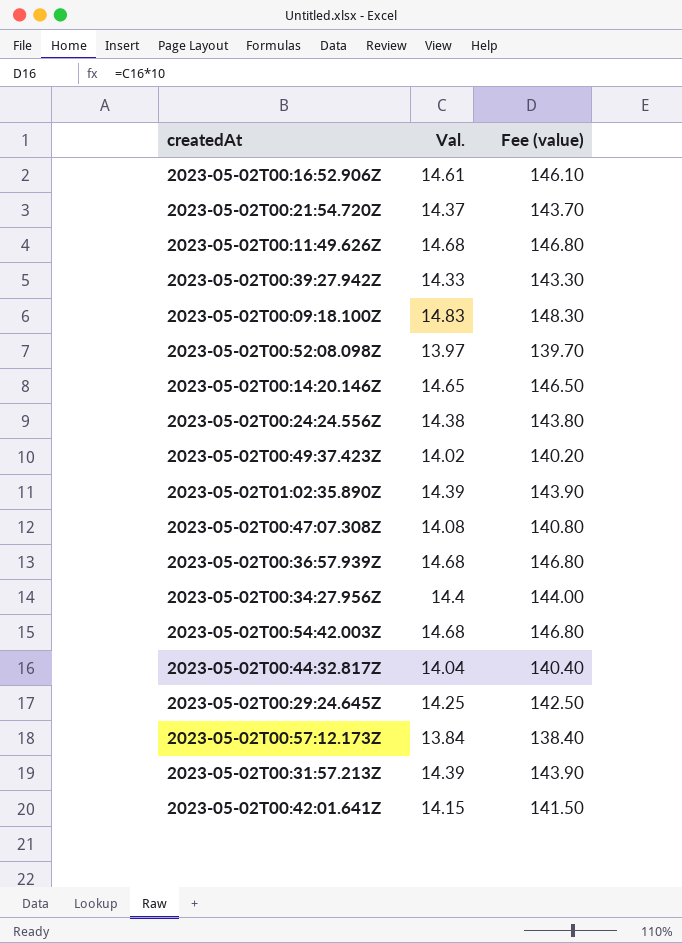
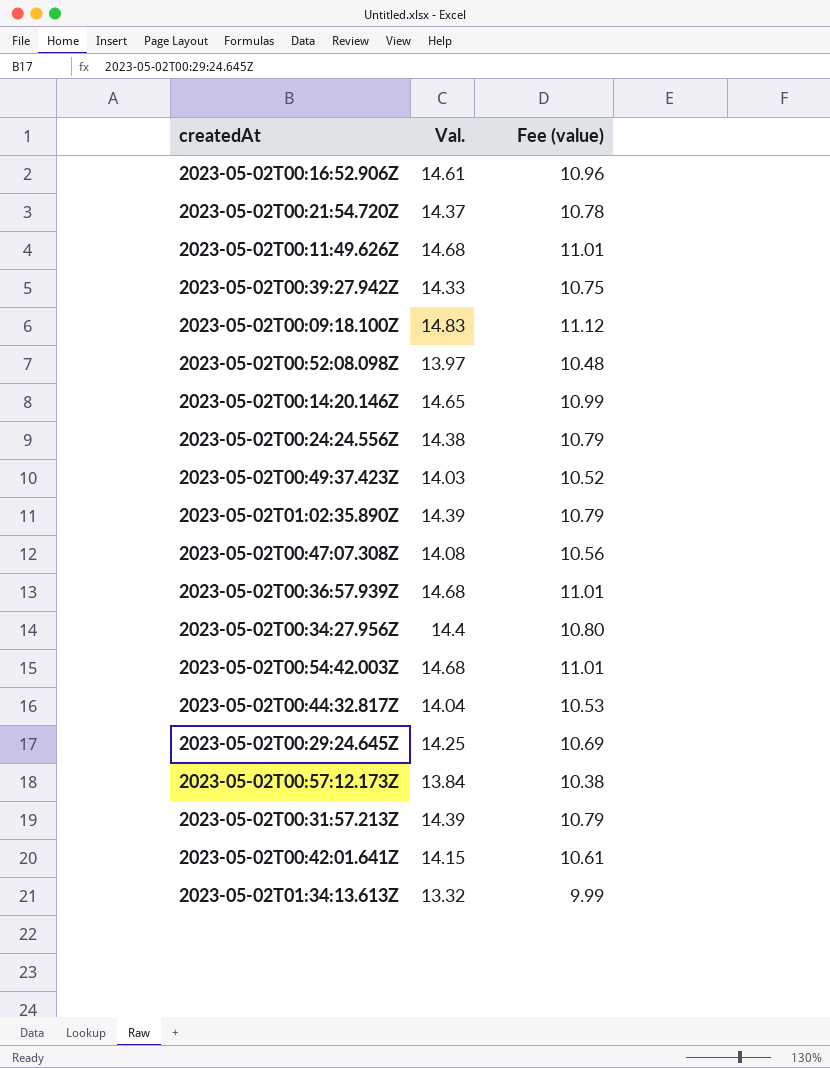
column Fee (value) | formula: [Val.] * 10 -> [Val.] * 0.75
2023-05-02T00:49:37.423Z | Val.: 14.02 -> 14.03
row 2023-05-02T01:34:13.613Z: none -> 13.32 | 9.99

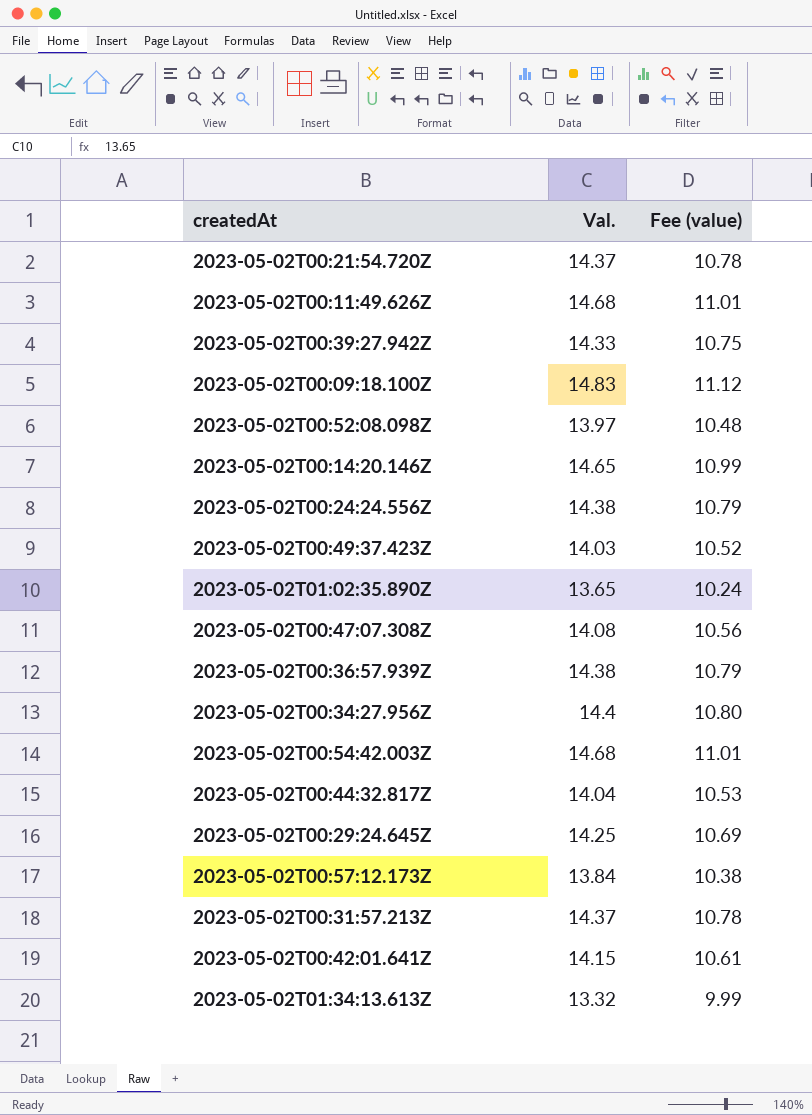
row 2023-05-02T00:16:52.906Z: 14.61 | 10.96 -> none
2023-05-02T01:02:35.890Z | Val.: 14.39 -> 13.65
2023-05-02T01:02:35.890Z | Fee (value): 10.79 -> 10.24
2023-05-02T00:36:57.939Z | Val.: 14.68 -> 14.38
2023-05-02T00:36:57.939Z | Fee (value): 11.01 -> 10.79
2023-05-02T00:31:57.213Z | Val.: 14.39 -> 14.37
2023-05-02T00:31:57.213Z | Fee (value): 10.79 -> 10.78

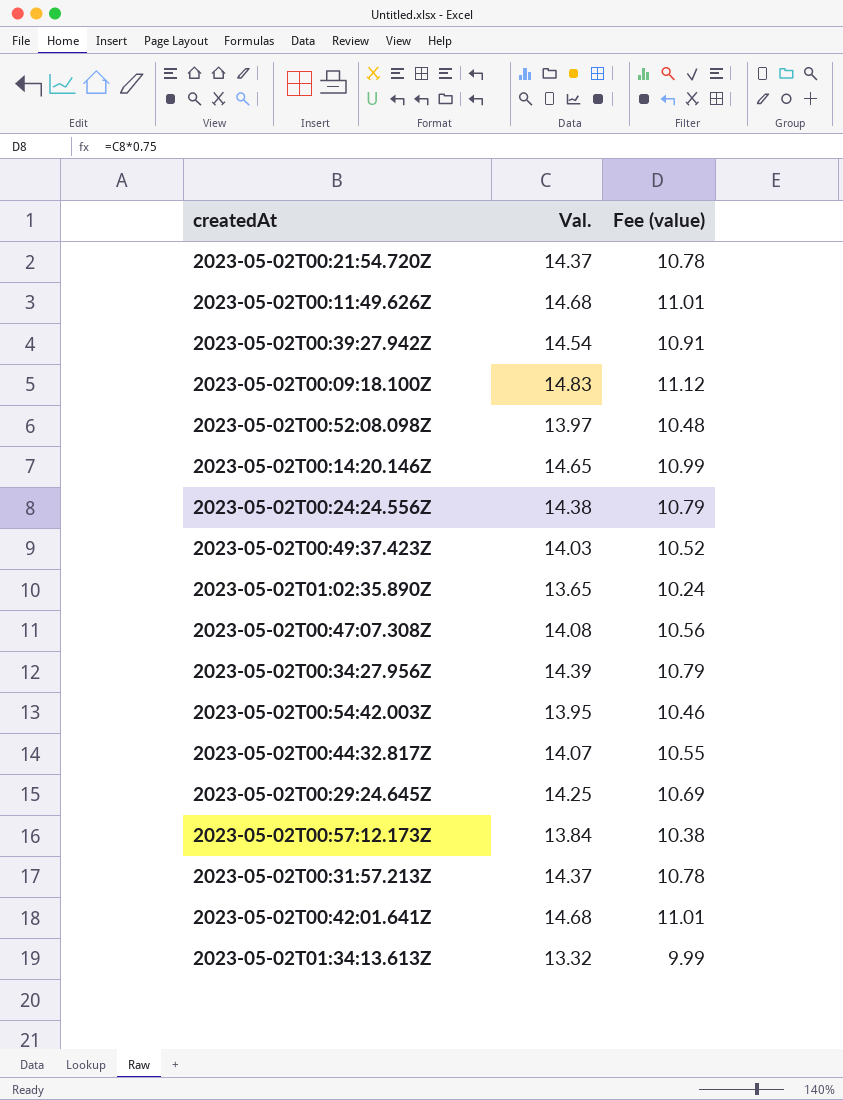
row 2023-05-02T00:36:57.939Z: 14.38 | 10.79 -> none
2023-05-02T00:39:27.942Z | Val.: 14.33 -> 14.54
2023-05-02T00:39:27.942Z | Fee (value): 10.75 -> 10.91
2023-05-02T00:34:27.956Z | Val.: 14.4 -> 14.39
2023-05-02T00:34:27.956Z | Fee (value): 10.80 -> 10.79
2023-05-02T00:54:42.003Z | Val.: 14.68 -> 13.95
2023-05-02T00:54:42.003Z | Fee (value): 11.01 -> 10.46
2023-05-02T00:44:32.817Z | Val.: 14.04 -> 14.07
2023-05-02T00:44:32.817Z | Fee (value): 10.53 -> 10.55
2023-05-02T00:42:01.641Z | Val.: 14.15 -> 14.68
2023-05-02T00:42:01.641Z | Fee (value): 10.61 -> 11.01

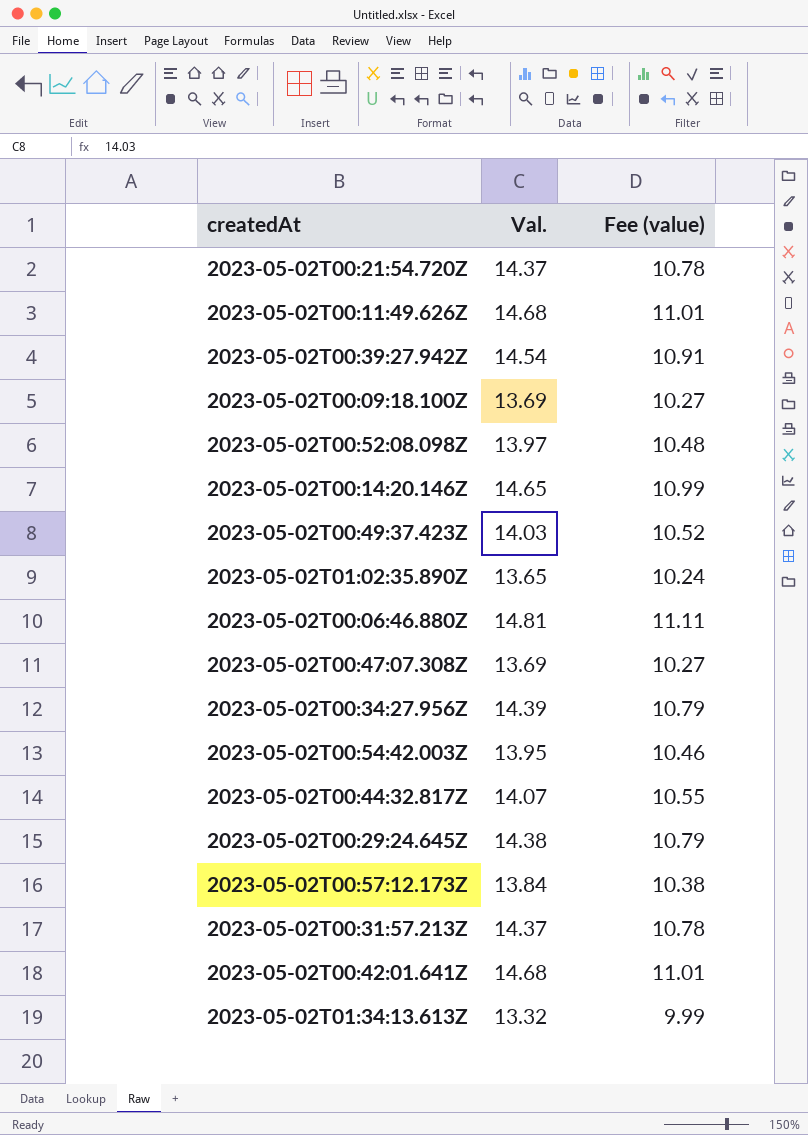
row 2023-05-02T00:24:24.556Z: 14.38 | 10.79 -> none
2023-05-02T00:09:18.100Z | Val.: 14.83 -> 13.69
2023-05-02T00:09:18.100Z | Fee (value): 11.12 -> 10.27
row 2023-05-02T00:06:46.880Z: none -> 14.81 | 11.11
2023-05-02T00:47:07.308Z | Val.: 14.08 -> 13.69
2023-05-02T00:47:07.308Z | Fee (value): 10.56 -> 10.27
2023-05-02T00:29:24.645Z | Val.: 14.25 -> 14.38
2023-05-02T00:29:24.645Z | Fee (value): 10.69 -> 10.79

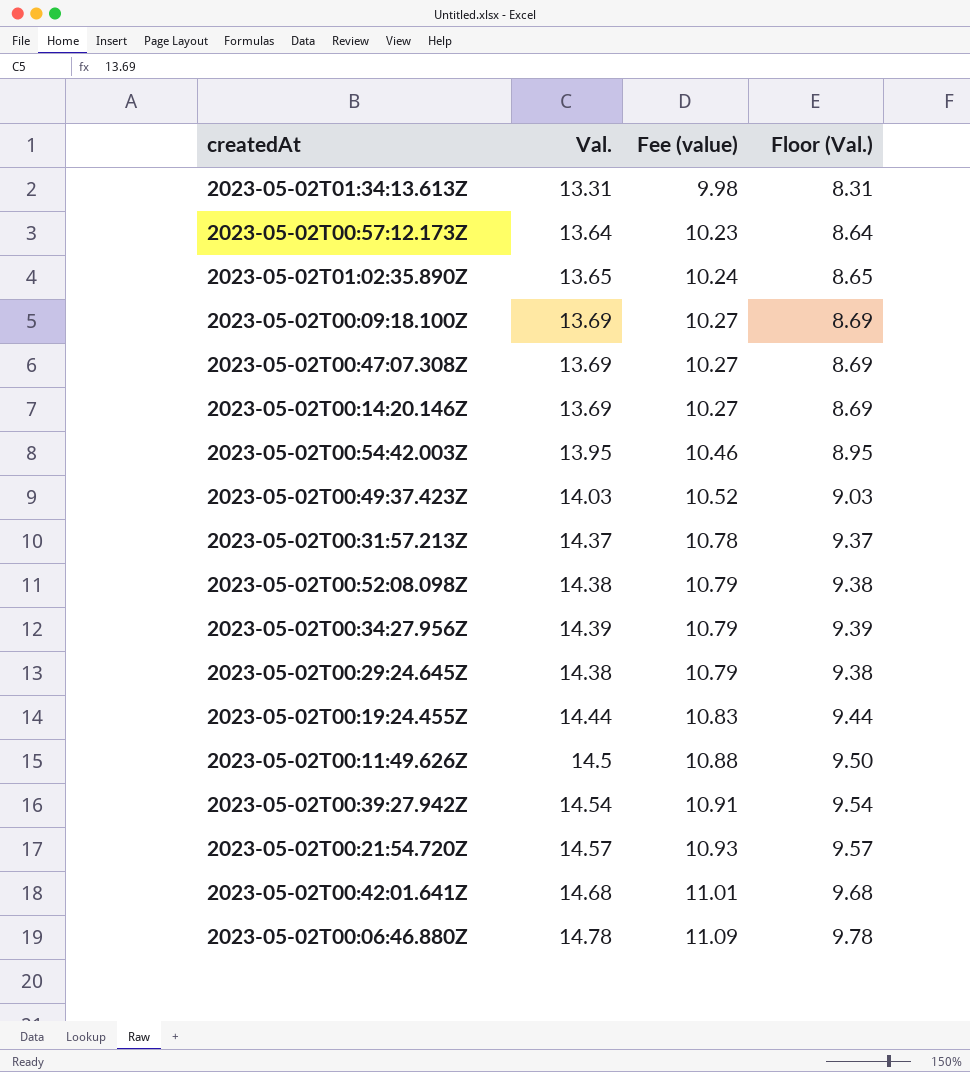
row order: none -> Fee (value) ascending
column Floor (Val.) | formula: none -> [Val.] - 5
row 2023-05-02T00:44:32.817Z: 14.07 | 10.55 -> none
2023-05-02T01:34:13.613Z | Val.: 13.32 -> 13.31
2023-05-02T01:34:13.613Z | Fee (value): 9.99 -> 9.98
2023-05-02T00:57:12.173Z | Val.: 13.84 -> 13.64
2023-05-02T00:57:12.173Z | Fee (value): 10.38 -> 10.23
2023-05-02T00:14:20.146Z | Val.: 14.65 -> 13.69
2023-05-02T00:14:20.146Z | Fee (value): 10.99 -> 10.27
2023-05-02T00:52:08.098Z | Val.: 13.97 -> 14.38
2023-05-02T00:52:08.098Z | Fee (value): 10.48 -> 10.79
row 2023-05-02T00:19:24.455Z: none -> 14.44 | 10.83 | 9.44
2023-05-02T00:11:49.626Z | Val.: 14.68 -> 14.5
2023-05-02T00:11:49.626Z | Fee (value): 11.01 -> 10.88
2023-05-02T00:21:54.720Z | Val.: 14.37 -> 14.57
2023-05-02T00:21:54.720Z | Fee (value): 10.78 -> 10.93
2023-05-02T00:06:46.880Z | Val.: 14.81 -> 14.78
2023-05-02T00:06:46.880Z | Fee (value): 11.11 -> 11.09

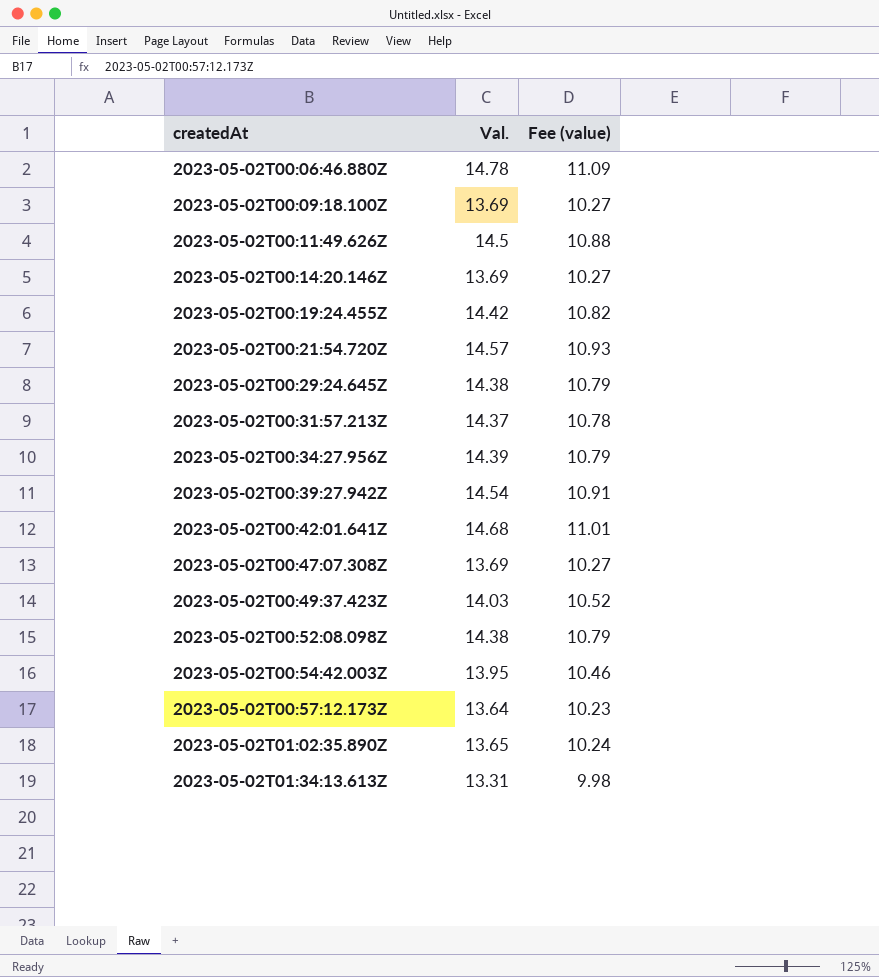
row order: Fee (value) ascending -> createdAt ascending
column Floor (Val.) | formula: [Val.] - 5 -> none
2023-05-02T00:19:24.455Z | Val.: 14.44 -> 14.42
2023-05-02T00:19:24.455Z | Fee (value): 10.83 -> 10.82

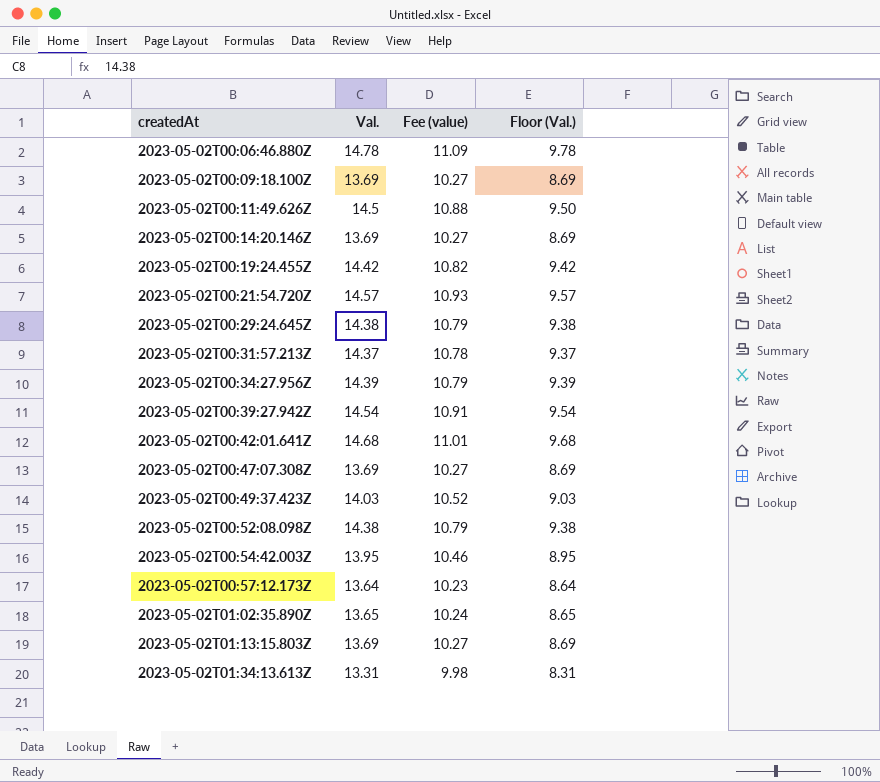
column Floor (Val.) | formula: none -> [Val.] - 5
row 2023-05-02T01:13:15.803Z: none -> 13.69 | 10.27 | 8.69

